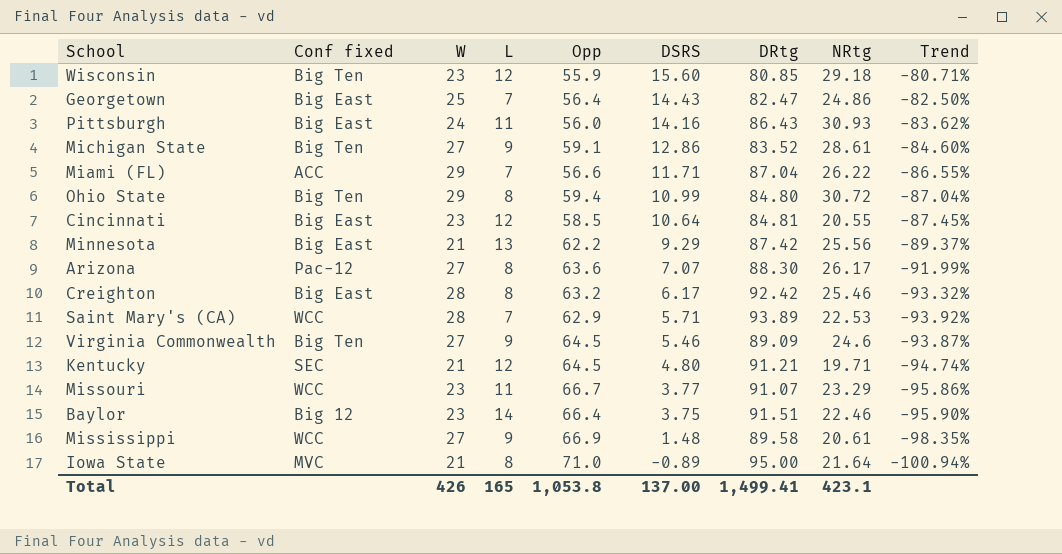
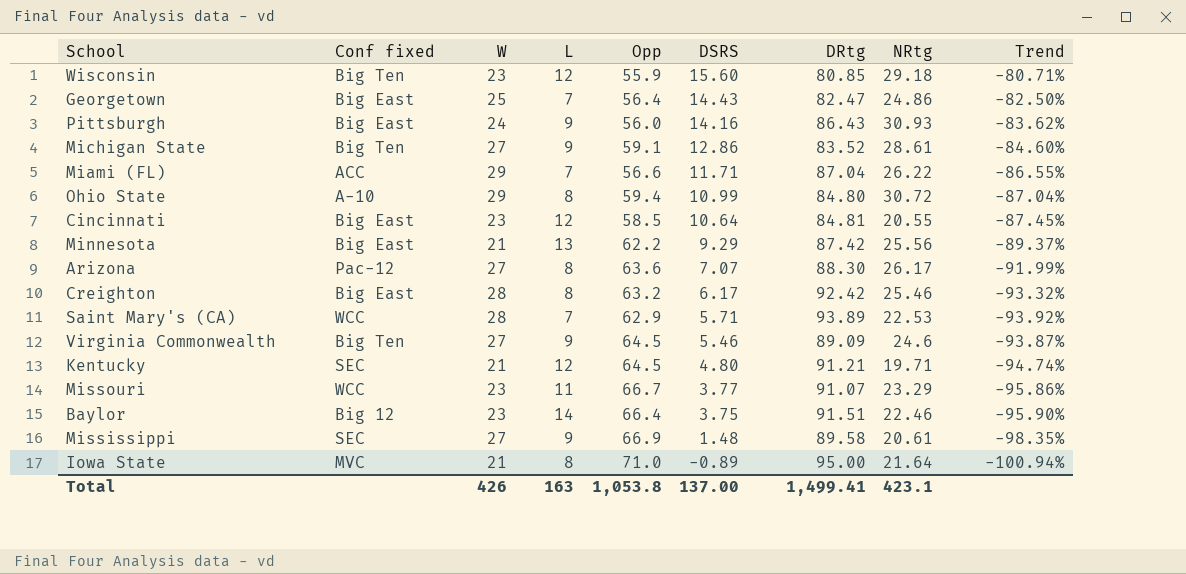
Pittsburgh | L: 11 -> 9
Ohio State | Conf fixed: Big Ten -> A-10
Mississippi | Conf fixed: WCC -> SEC
Total | L: 165 -> 163

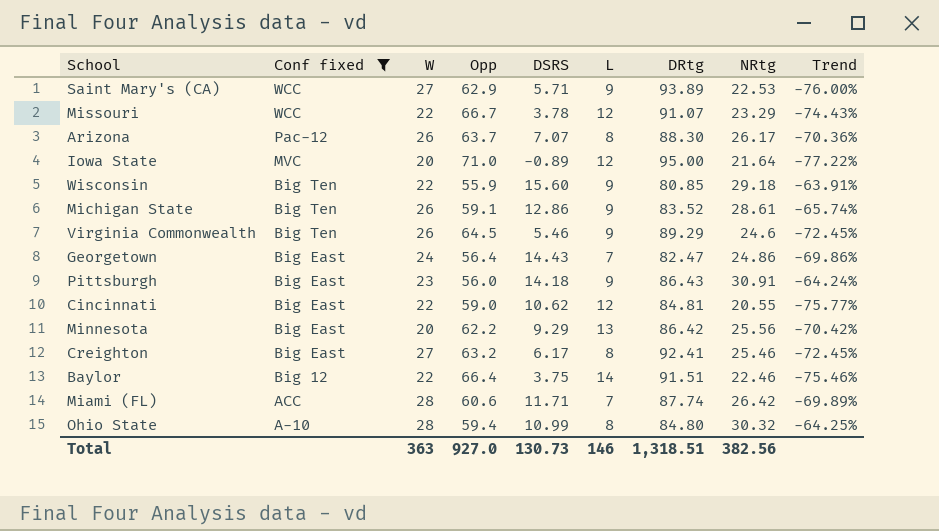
filter: none -> Conf fixed != SEC
row order: DSRS descending -> Conf fixed descending
column L | position: 4 -> 6
column Trend | formula: ([DSRS] - [DRtg]) / [DRtg] -> ([NRtg] - [DRtg]) / [DRtg]
Saint Mary's (CA) | W: 28 -> 27
Saint Mary's (CA) | L: 7 -> 9
Missouri | W: 23 -> 22
Missouri | DSRS: 3.77 -> 3.78
Missouri | L: 11 -> 12
Arizona | W: 27 -> 26
Arizona | Opp: 63.6 -> 63.7
Iowa State | W: 21 -> 20
Iowa State | L: 8 -> 12
Wisconsin | W: 23 -> 22
Wisconsin | L: 12 -> 9
Michigan State | W: 27 -> 26
Virginia Commonwealth | W: 27 -> 26
Virginia Commonwealth | DRtg: 89.09 -> 89.29
Georgetown | W: 25 -> 24
Pittsburgh | W: 24 -> 23
Pittsburgh | DSRS: 14.16 -> 14.18
Pittsburgh | NRtg: 30.93 -> 30.91
Cincinnati | W: 23 -> 22
Cincinnati | Opp: 58.5 -> 59.0
Cincinnati | DSRS: 10.64 -> 10.62
Minnesota | W: 21 -> 20
Minnesota | DRtg: 87.42 -> 86.42
Creighton | W: 28 -> 27
Creighton | DRtg: 92.42 -> 92.41
Baylor | W: 23 -> 22
Miami (FL) | W: 29 -> 28
Miami (FL) | Opp: 56.6 -> 60.6
Miami (FL) | DRtg: 87.04 -> 87.74
Miami (FL) | NRtg: 26.22 -> 26.42
Ohio State | W: 29 -> 28
Ohio State | NRtg: 30.72 -> 30.32
Total | W: 426 -> 363
Total | Opp: 1,053.8 -> 927.0
Total | DSRS: 137.00 -> 130.73
Total | L: 163 -> 146
Total | DRtg: 1,499.41 -> 1,318.51
Total | NRtg: 423.1 -> 382.56

